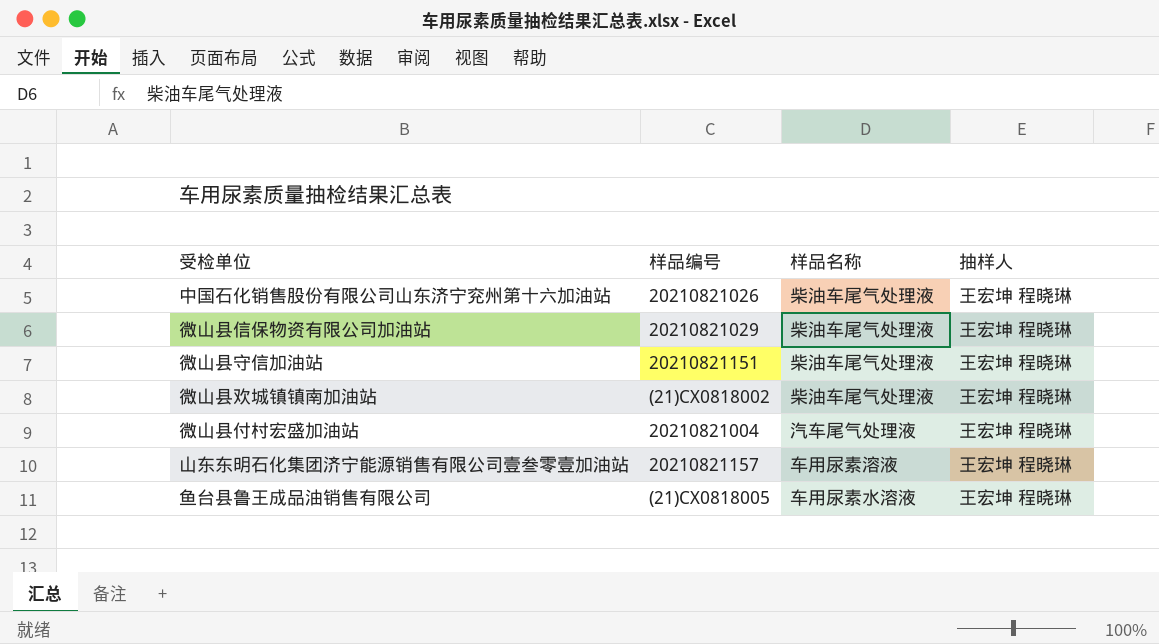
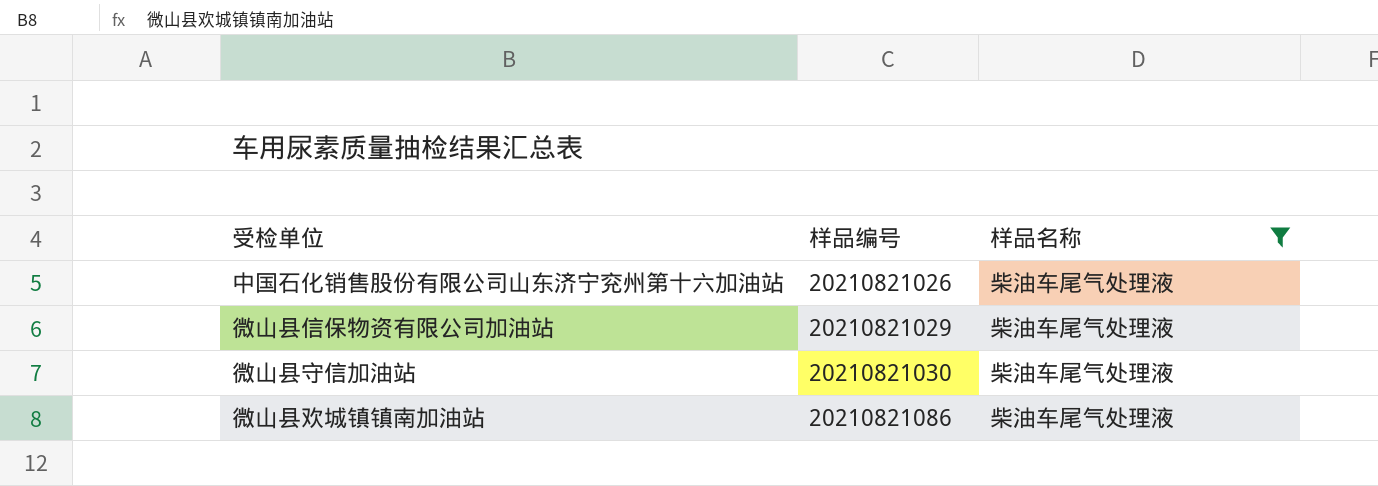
filter: none -> 样品名称 = 柴油车尾气处理液
column 抽样人 | position: 4 -> none
微山县守信加油站 | 样品编号: 20210821151 -> 20210821030
微山县欢城镇镇南加油站 | 样品编号: (21)CX0818002 -> 20210821086

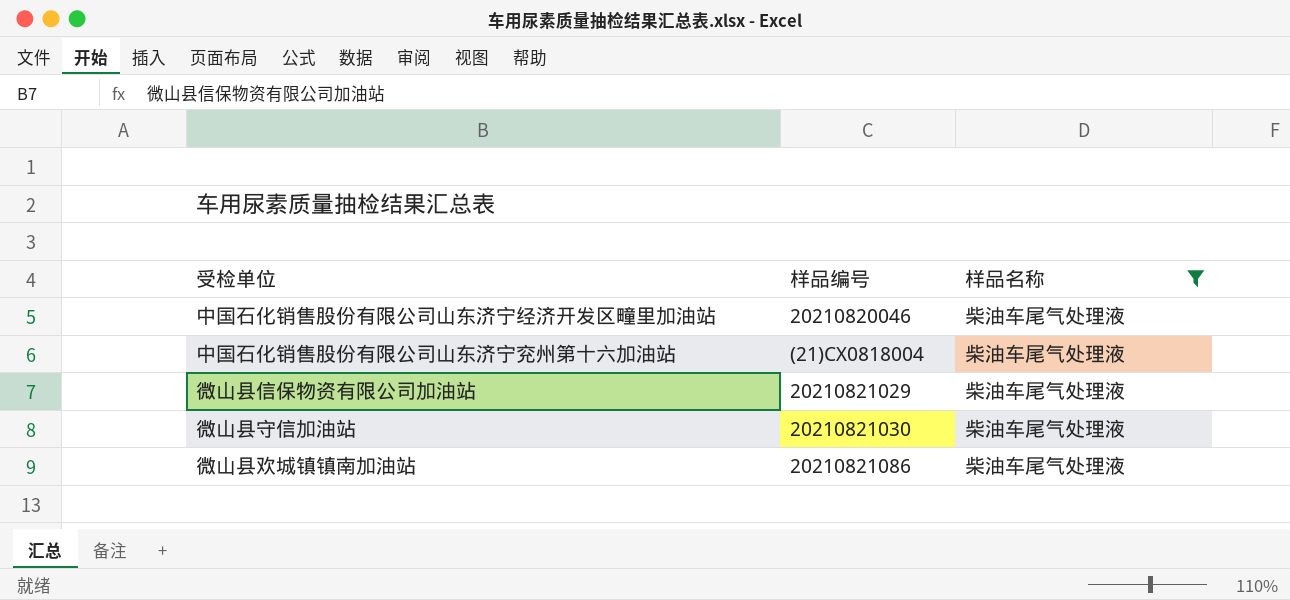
row 中国石化销售股份有限公司山东济宁经济开发区疃里加油站: none -> 20210820046 | 柴油车尾气处理液
中国石化销售股份有限公司山东济宁兖州第十六加油站 | 样品编号: 20210821026 -> (21)CX0818004

